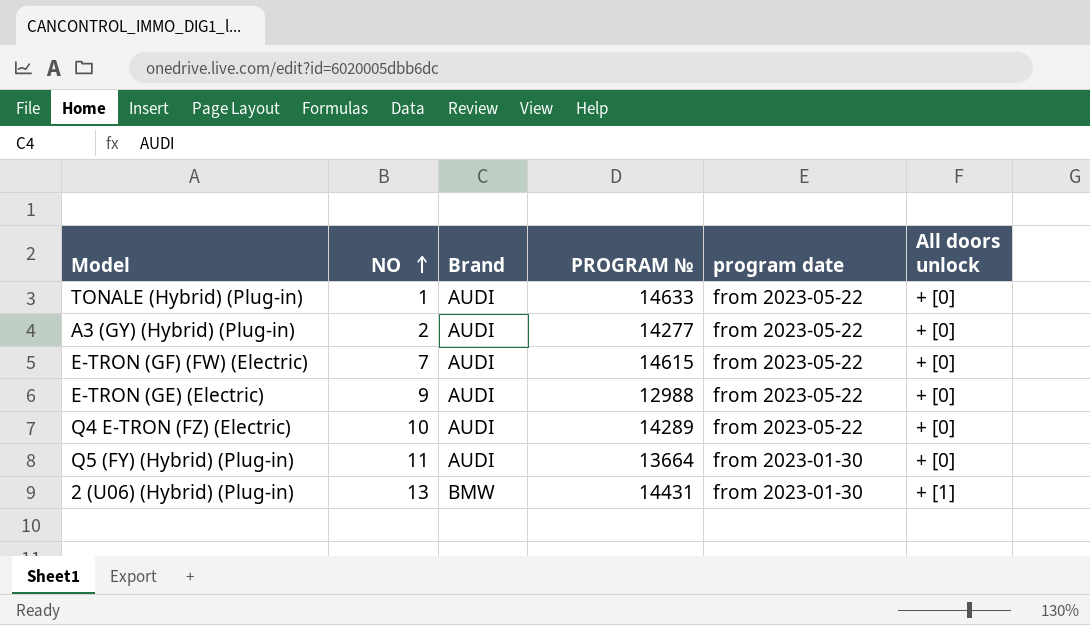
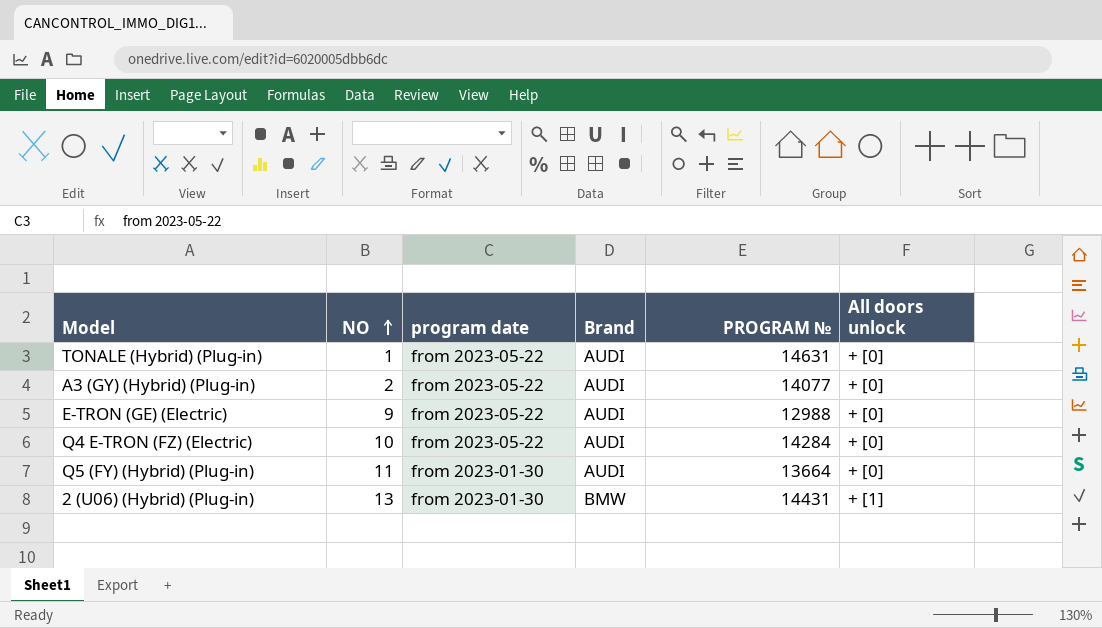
column program date | position: 5 -> 3
row E-TRON (GF) (FW) (Electric): 7 | AUDI | 14615 | from 2023-05-22 | + [0] -> none
TONALE (Hybrid) (Plug-in) | PROGRAM №: 14633 -> 14631
A3 (GY) (Hybrid) (Plug-in) | PROGRAM №: 14277 -> 14077
Q4 E-TRON (FZ) (Electric) | PROGRAM №: 14289 -> 14284

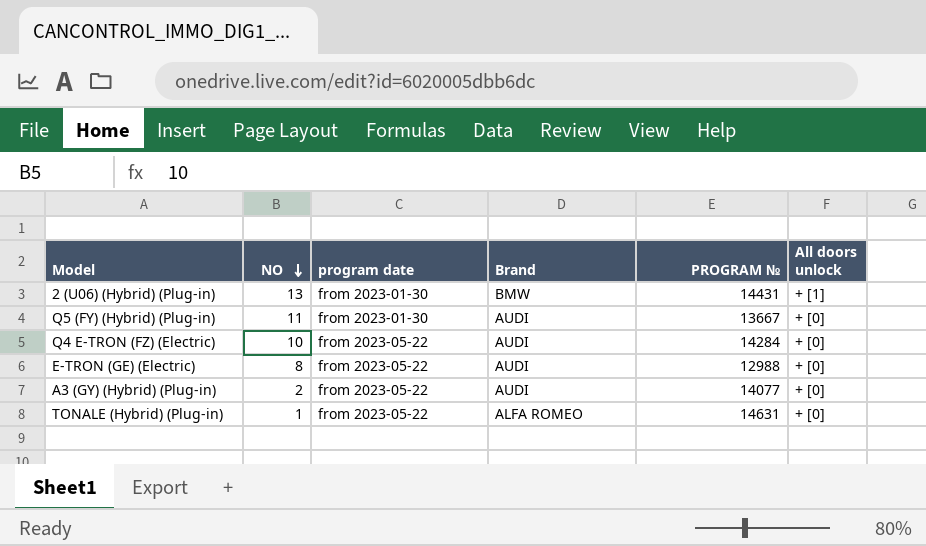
row order: NO ascending -> NO descending
Q5 (FY) (Hybrid) (Plug-in) | PROGRAM №: 13664 -> 13667
E-TRON (GE) (Electric) | NO: 9 -> 8
TONALE (Hybrid) (Plug-in) | Brand: AUDI -> ALFA ROMEO

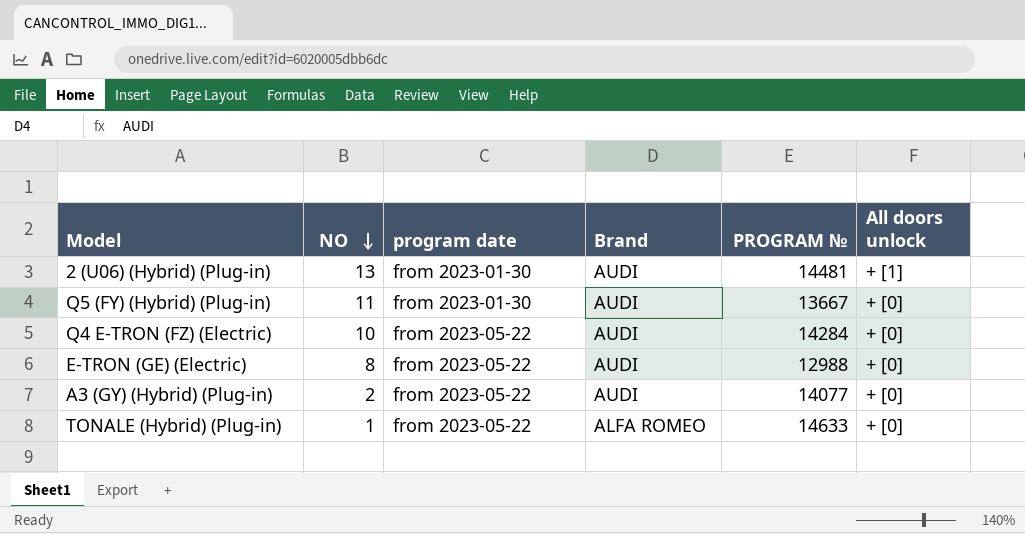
2 (U06) (Hybrid) (Plug-in) | Brand: BMW -> AUDI
2 (U06) (Hybrid) (Plug-in) | PROGRAM №: 14431 -> 14481
TONALE (Hybrid) (Plug-in) | PROGRAM №: 14631 -> 14633

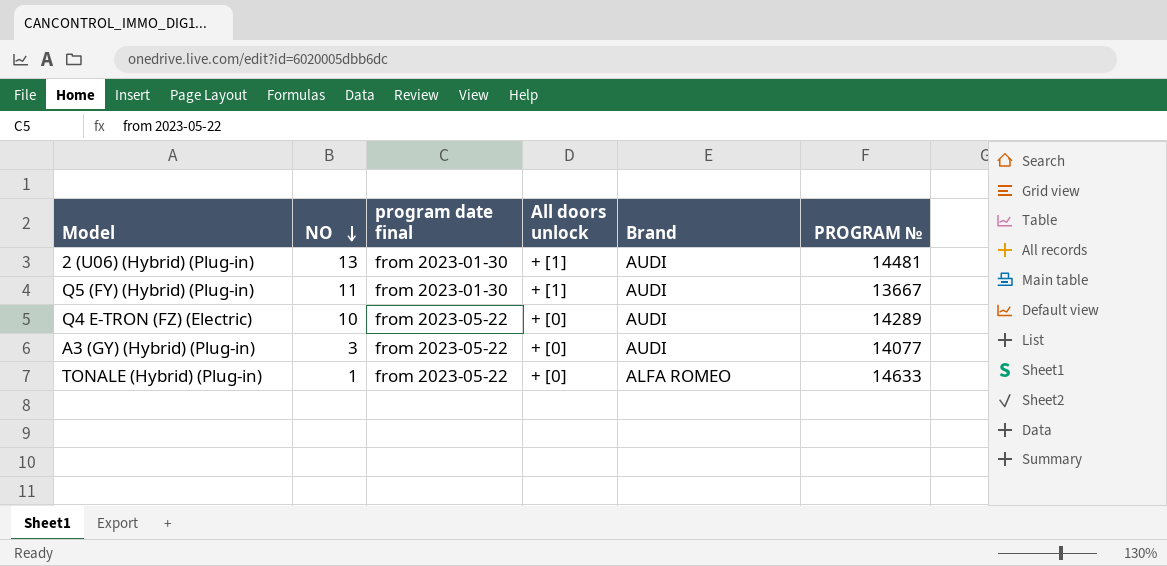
column name: program date -> program date final
column All doors unlock | position: 6 -> 4
row E-TRON (GE) (Electric): 8 | from 2023-05-22 | AUDI | 12988 | + [0] -> none
Q5 (FY) (Hybrid) (Plug-in) | All doors unlock: + [0] -> + [1]
Q4 E-TRON (FZ) (Electric) | PROGRAM №: 14284 -> 14289
A3 (GY) (Hybrid) (Plug-in) | NO: 2 -> 3

